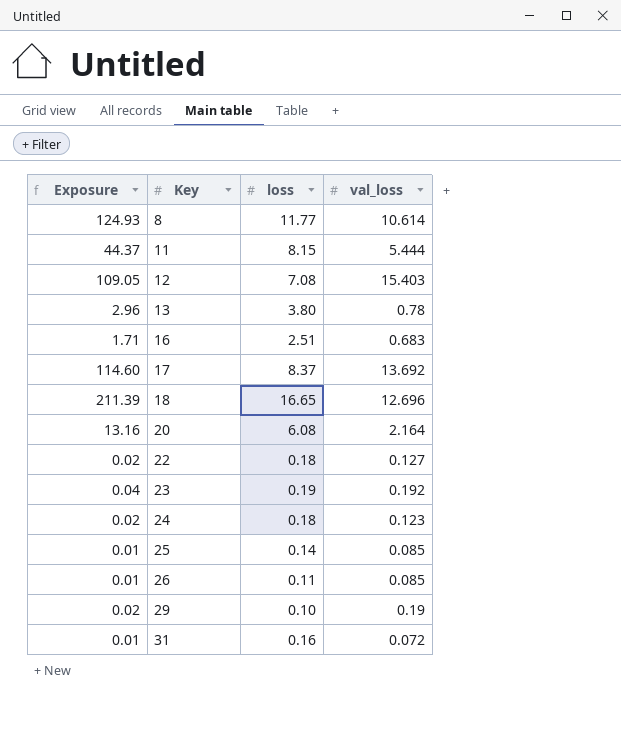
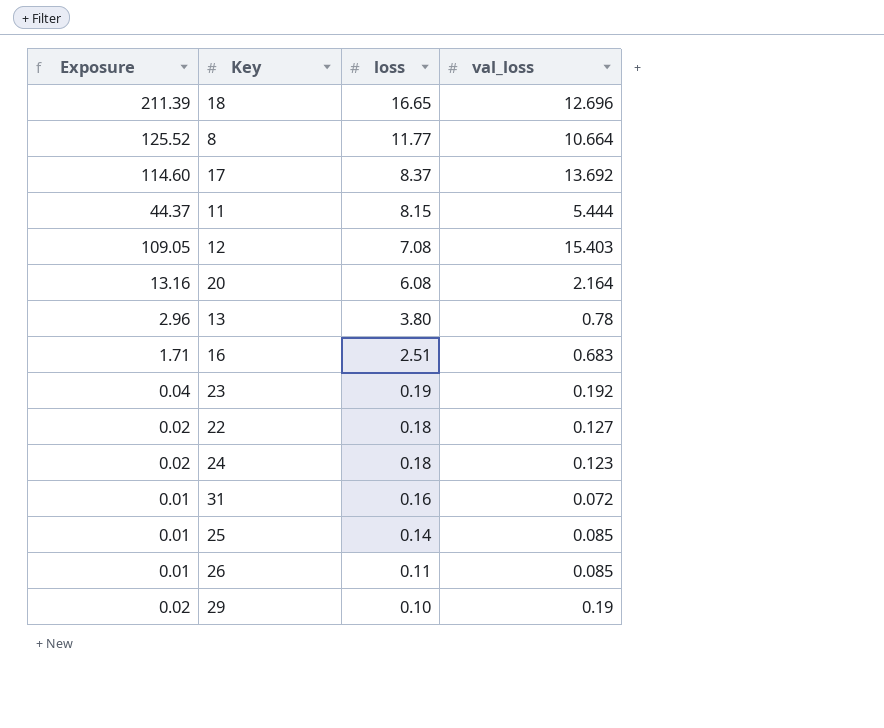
row order: Key ascending -> loss descending
8 | Exposure: 124.93 -> 125.52
8 | val_loss: 10.614 -> 10.664

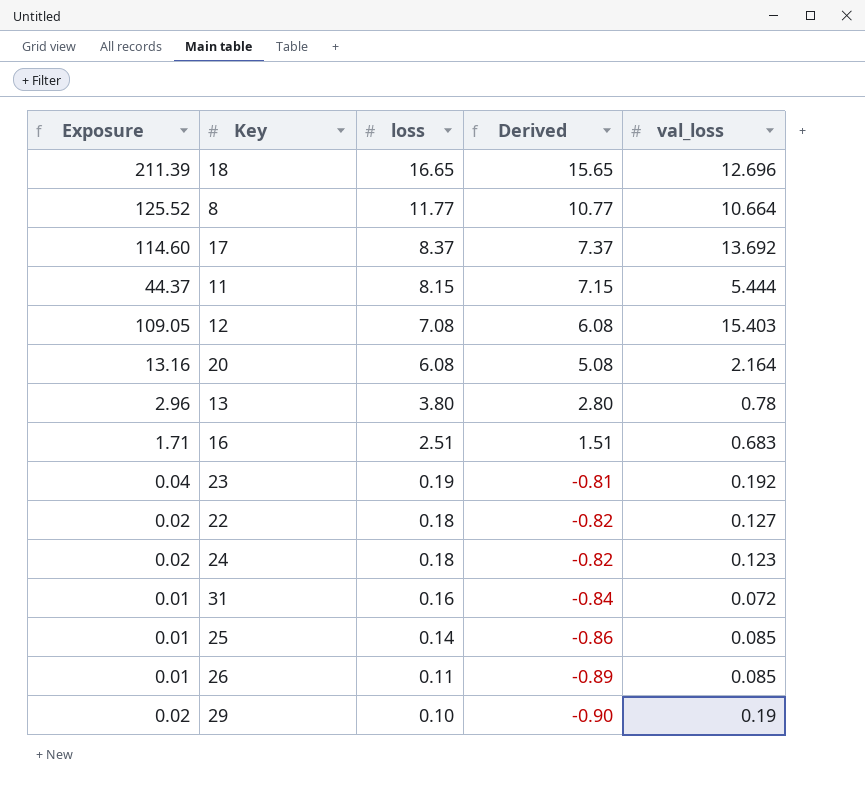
column Derived | formula: none -> [loss] - 1

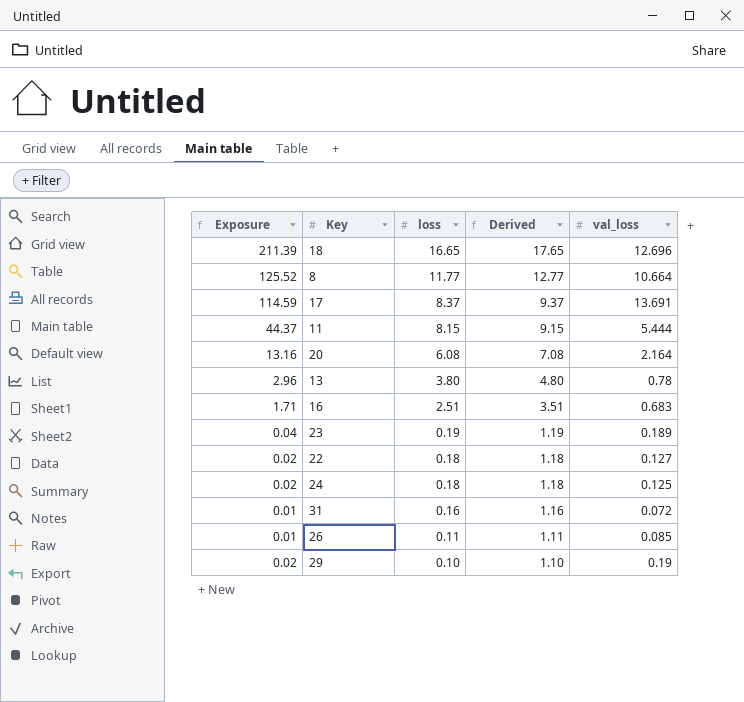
column Derived | formula: [loss] - 1 -> [loss] + 1
row 12: 109.05 | 7.08 | 6.08 | 15.403 -> none
row 25: 0.01 | 0.14 | -0.86 | 0.085 -> none
17 | Exposure: 114.60 -> 114.59
17 | val_loss: 13.692 -> 13.691
23 | val_loss: 0.192 -> 0.189
24 | val_loss: 0.123 -> 0.125

